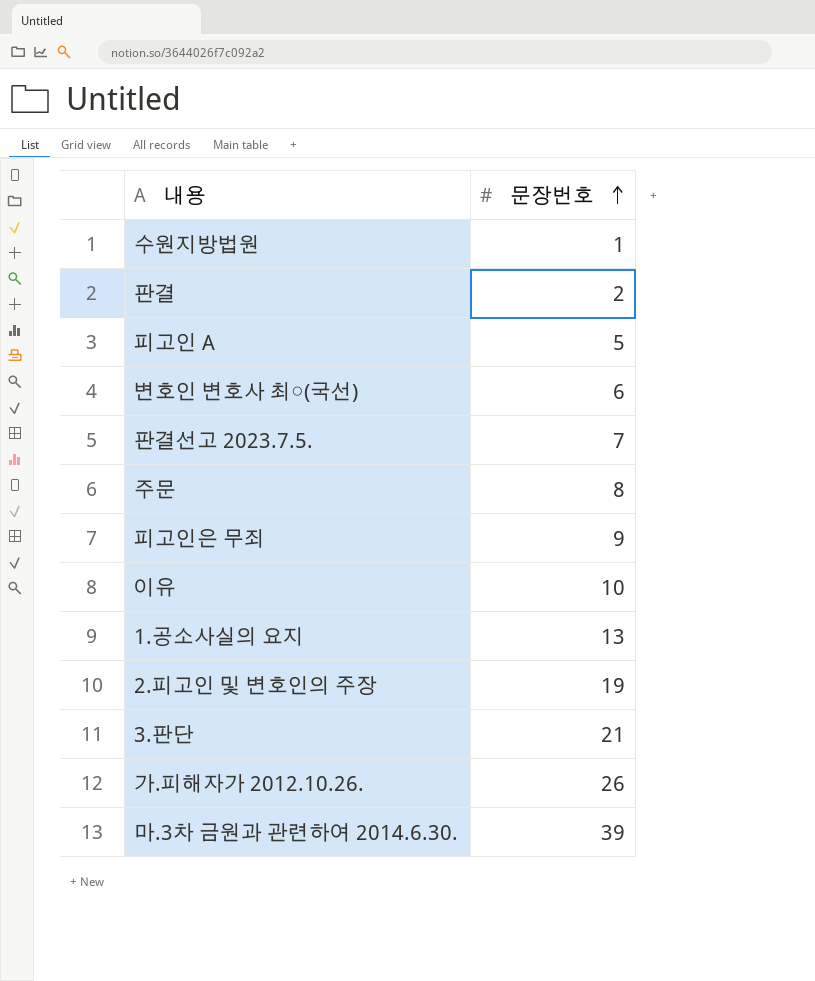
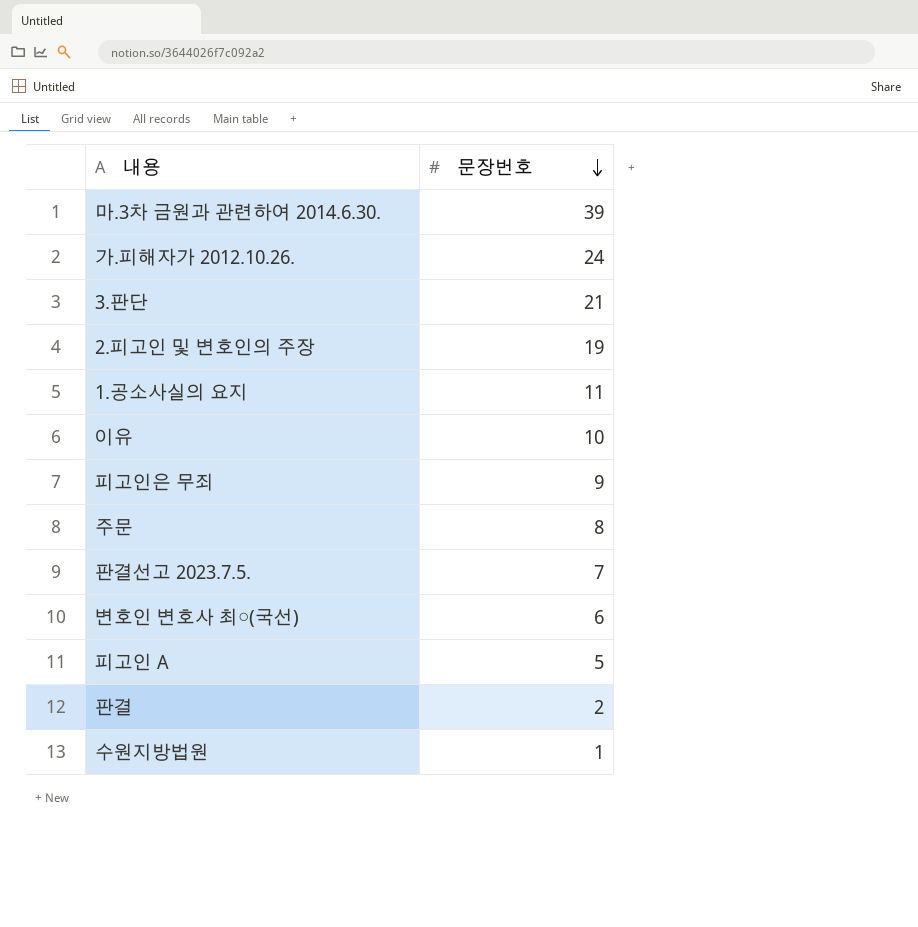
row order: 문장번호 ascending -> 문장번호 descending
가.피해자가 2012.10.26. | 문장번호: 26 -> 24
1.공소사실의 요지 | 문장번호: 13 -> 11

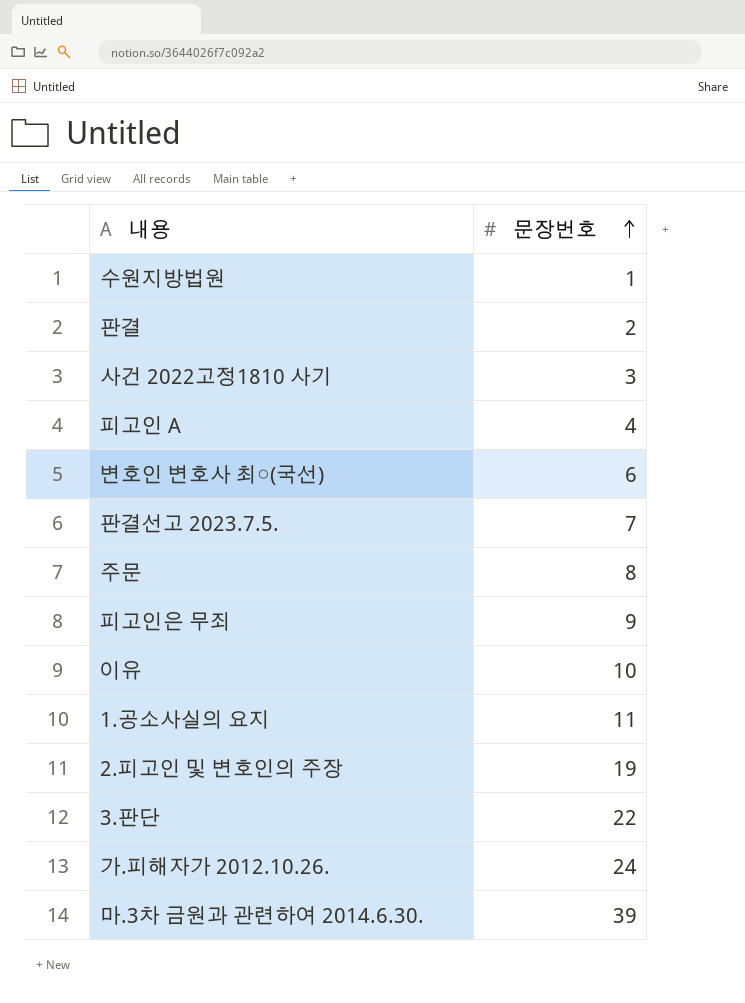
row order: 문장번호 descending -> 문장번호 ascending
row 사건 2022고정1810 사기: none -> 3
피고인 A | 문장번호: 5 -> 4
3.판단 | 문장번호: 21 -> 22

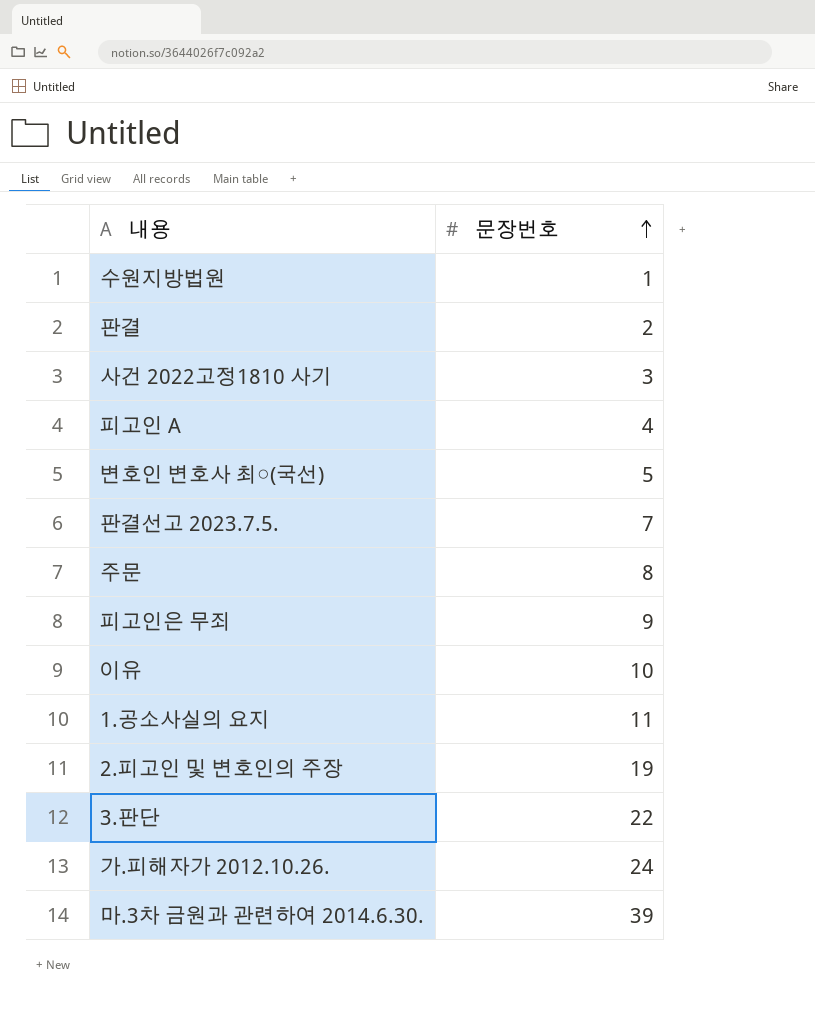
변호인 변호사 최○(국선) | 문장번호: 6 -> 5

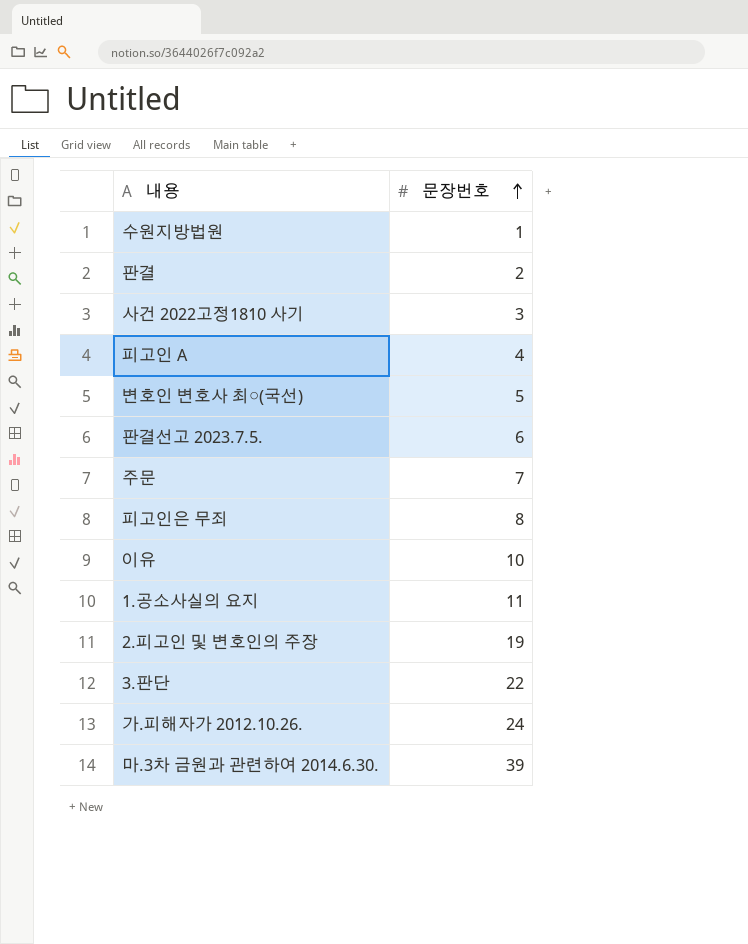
판결선고 2023.7.5. | 문장번호: 7 -> 6
주문 | 문장번호: 8 -> 7
피고인은 무죄 | 문장번호: 9 -> 8

